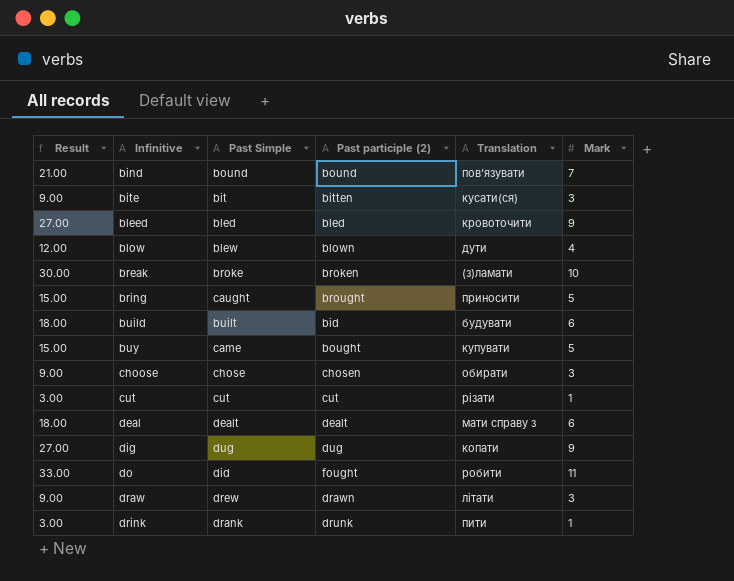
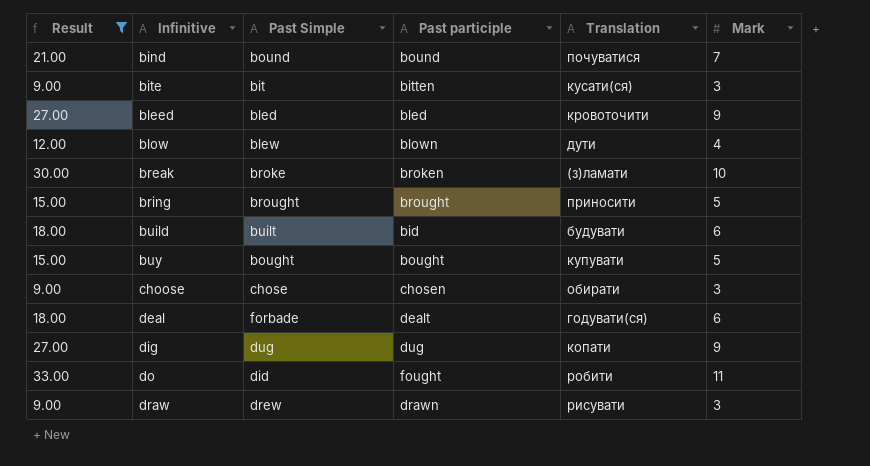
filter: none -> Result != 3.00
column name: Past participle (2) -> Past participle
bind | Translation: пов’язувати -> почуватися
bring | Past Simple: caught -> brought
buy | Past Simple: came -> bought
deal | Past Simple: dealt -> forbade
deal | Translation: мати справу з -> годувати(ся)
draw | Translation: літати -> рисувати

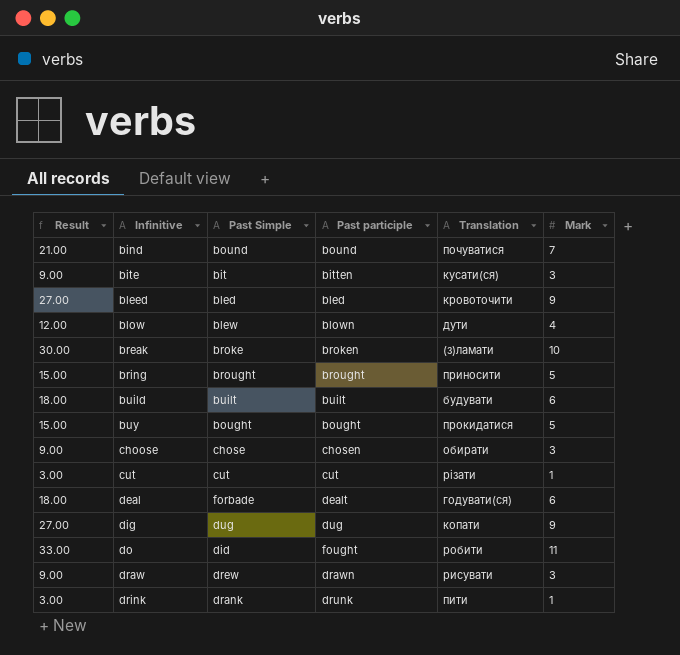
filter: Result != 3.00 -> none
build | Past participle: bid -> built
buy | Translation: купувати -> прокидатися

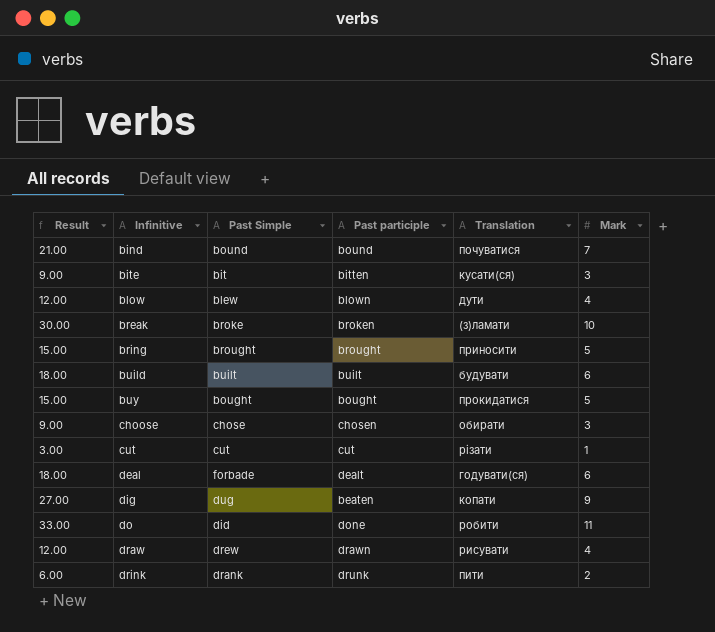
row bleed: 27.00 | bled | bled | кровоточити | 9 -> none
dig | Past participle: dug -> beaten
do | Past participle: fought -> done
draw | Result: 9.00 -> 12.00
draw | Mark: 3 -> 4
drink | Result: 3.00 -> 6.00
drink | Mark: 1 -> 2

